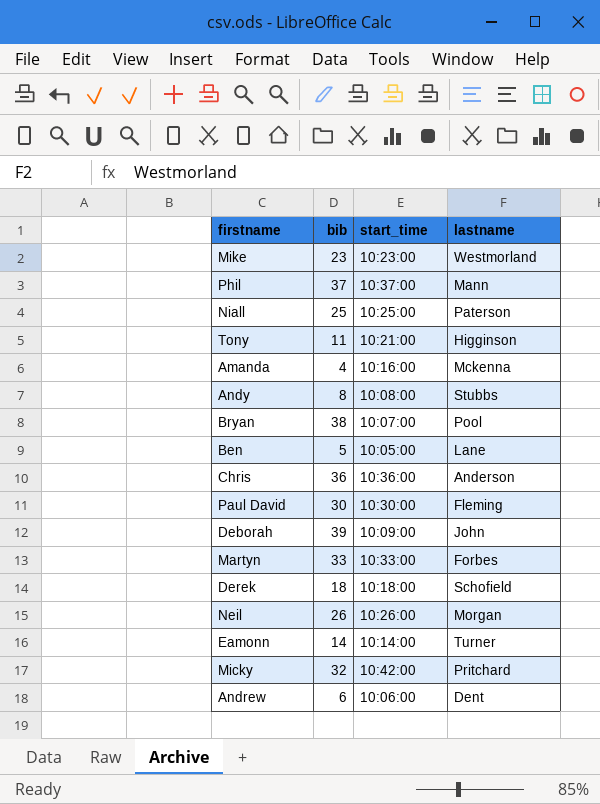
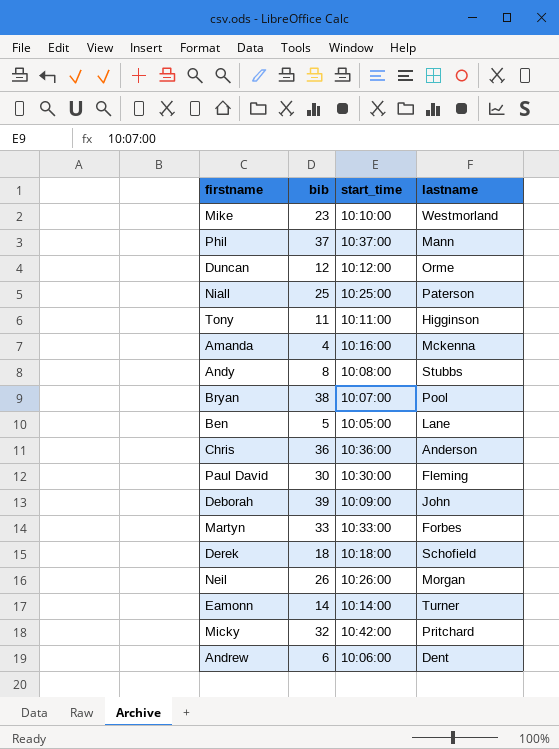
Mike | start_time: 10:23:00 -> 10:10:00
row Duncan: none -> 12 | 10:12:00 | Orme
Tony | start_time: 10:21:00 -> 10:11:00

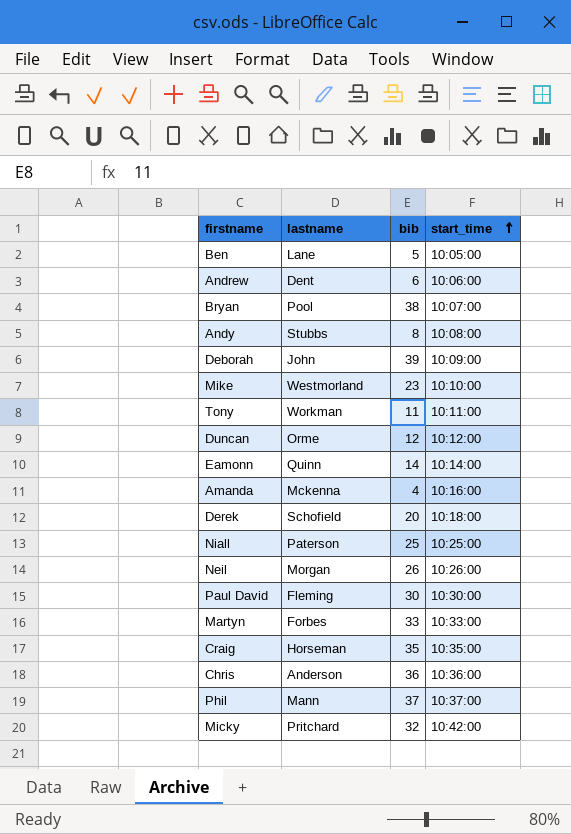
row order: none -> start_time ascending
column lastname | position: 4 -> 2
Tony | lastname: Higginson -> Workman
Eamonn | lastname: Turner -> Quinn
Derek | bib: 18 -> 20
row Craig: none -> Horseman | 35 | 10:35:00

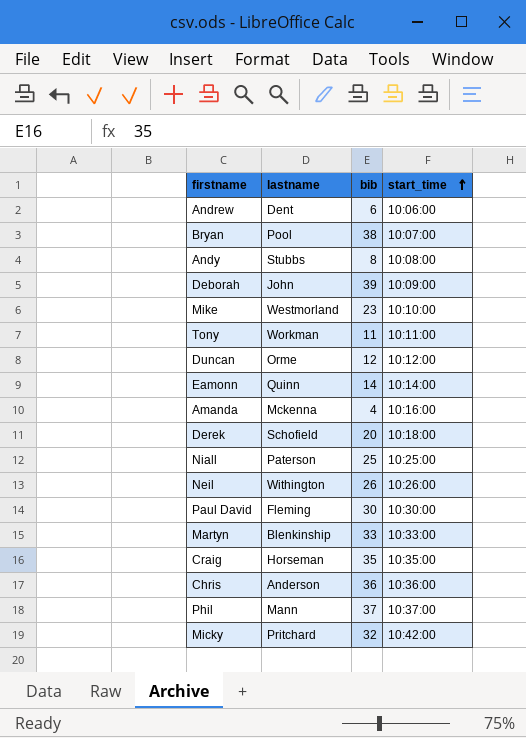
row Ben: Lane | 5 | 10:05:00 -> none
Neil | lastname: Morgan -> Withington
Martyn | lastname: Forbes -> Blenkinship

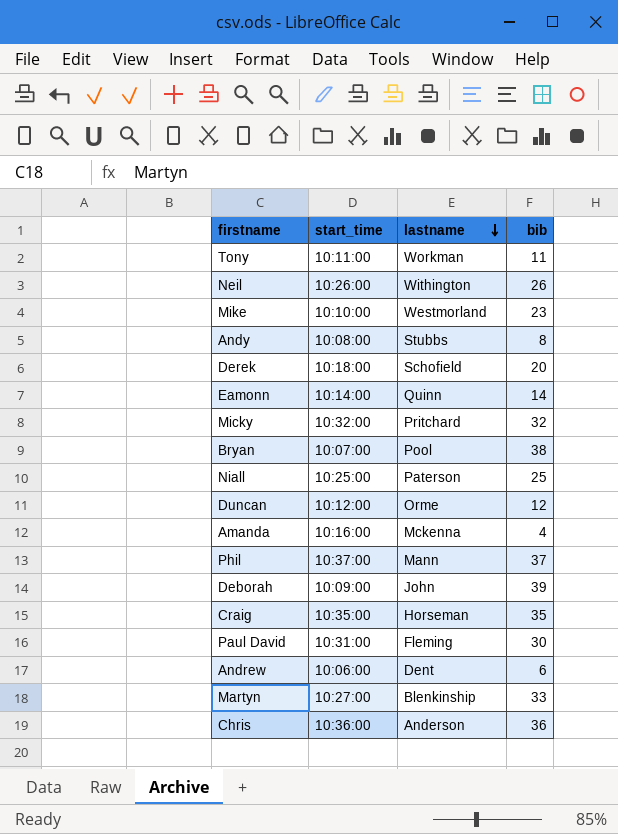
row order: start_time ascending -> lastname descending
column start_time | position: 4 -> 2
Micky | start_time: 10:42:00 -> 10:32:00
Paul David | start_time: 10:30:00 -> 10:31:00
Martyn | start_time: 10:33:00 -> 10:27:00

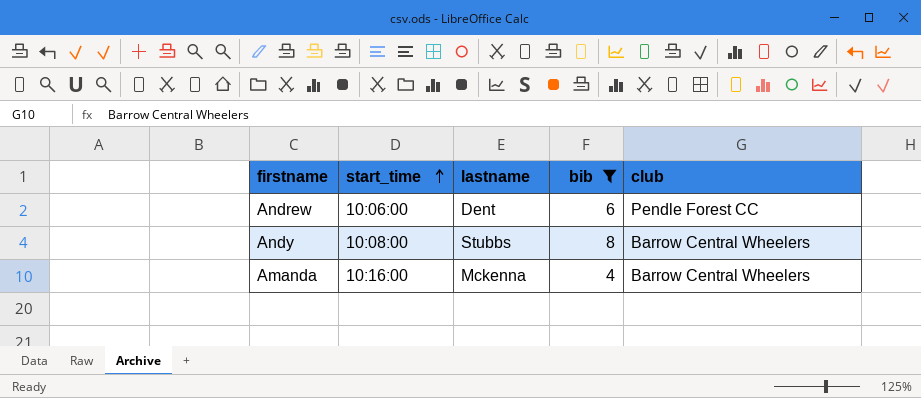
filter: none -> bib <= 8
row order: lastname descending -> start_time ascending
column club | position: none -> 5

